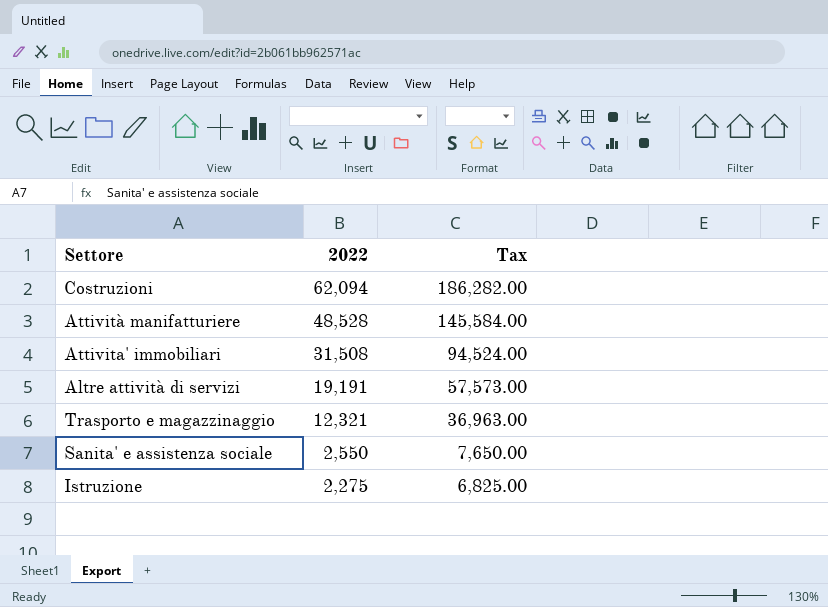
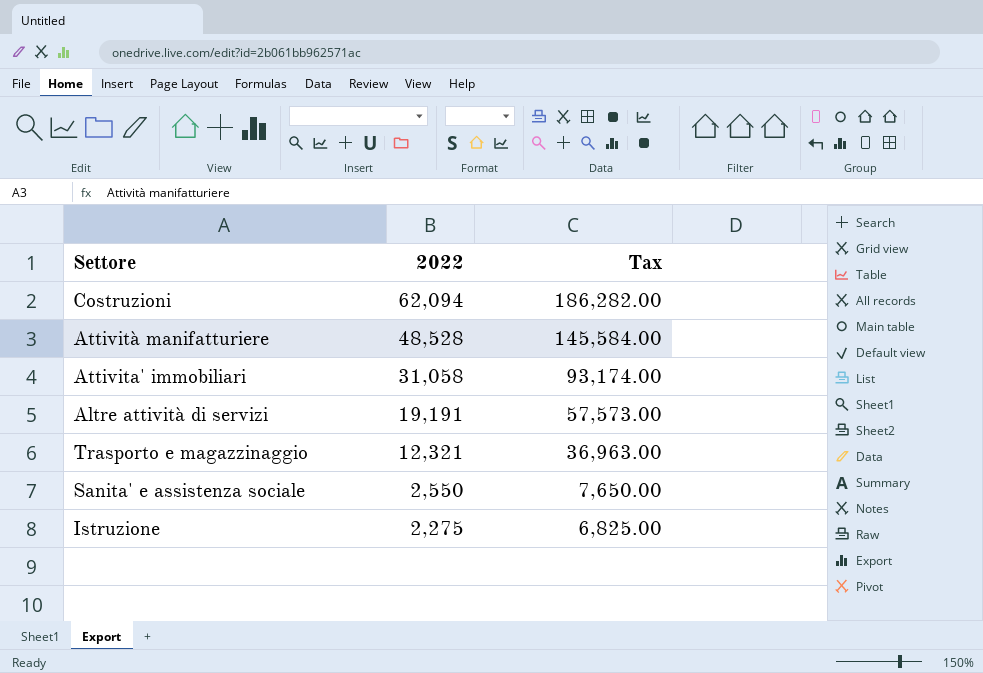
Attivita' immobiliari | 2022: 31,508 -> 31,058
Attivita' immobiliari | Tax: 94,524.00 -> 93,174.00

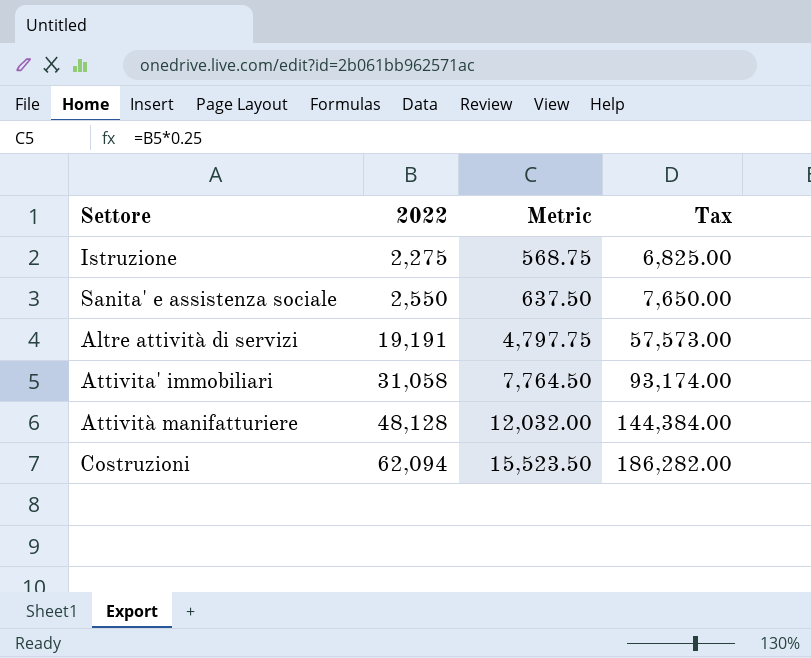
row order: 2022 descending -> 2022 ascending
column Metric | formula: none -> [2022] * 0.25
row Trasporto e magazzinaggio: 12,321 | 36,963.00 -> none
Attività manifatturiere | 2022: 48,528 -> 48,128
Attività manifatturiere | Tax: 145,584.00 -> 144,384.00

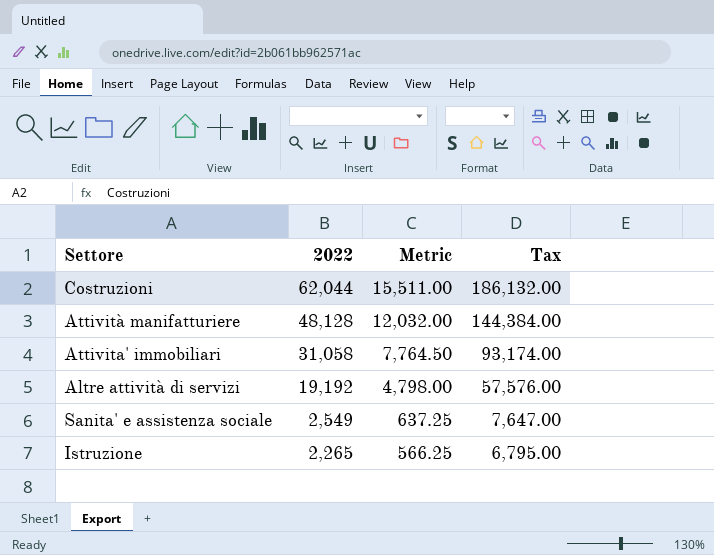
row order: 2022 ascending -> 2022 descending
Costruzioni | 2022: 62,094 -> 62,044
Costruzioni | Metric: 15,523.50 -> 15,511.00
Costruzioni | Tax: 186,282.00 -> 186,132.00
Altre attività di servizi | 2022: 19,191 -> 19,192
Altre attività di servizi | Metric: 4,797.75 -> 4,798.00
Altre attività di servizi | Tax: 57,573.00 -> 57,576.00
Sanita' e assistenza sociale | 2022: 2,550 -> 2,549
Sanita' e assistenza sociale | Metric: 637.50 -> 637.25
Sanita' e assistenza sociale | Tax: 7,650.00 -> 7,647.00
Istruzione | 2022: 2,275 -> 2,265
Istruzione | Metric: 568.75 -> 566.25
Istruzione | Tax: 6,825.00 -> 6,795.00

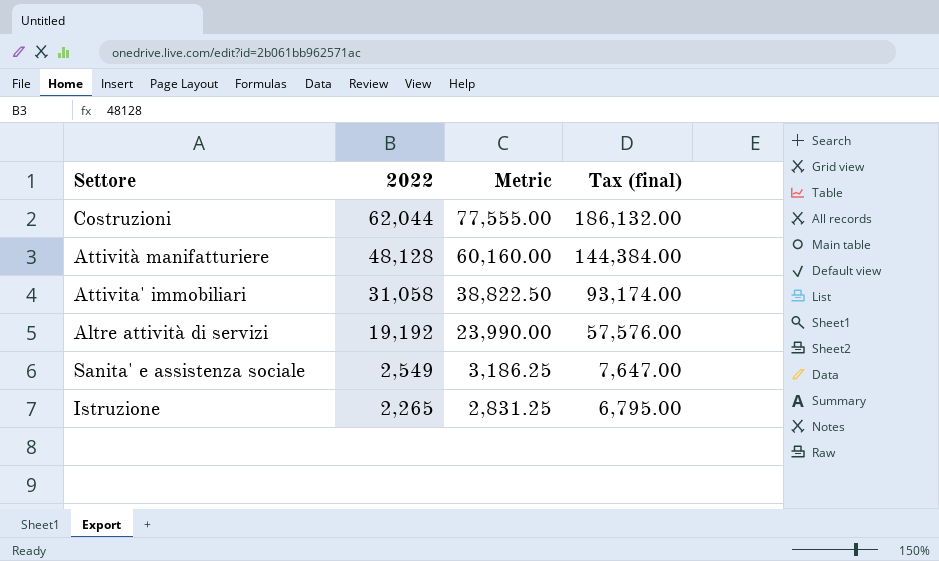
column Metric | formula: [2022] * 0.25 -> [2022] * 1.25
column name: Tax -> Tax (final)

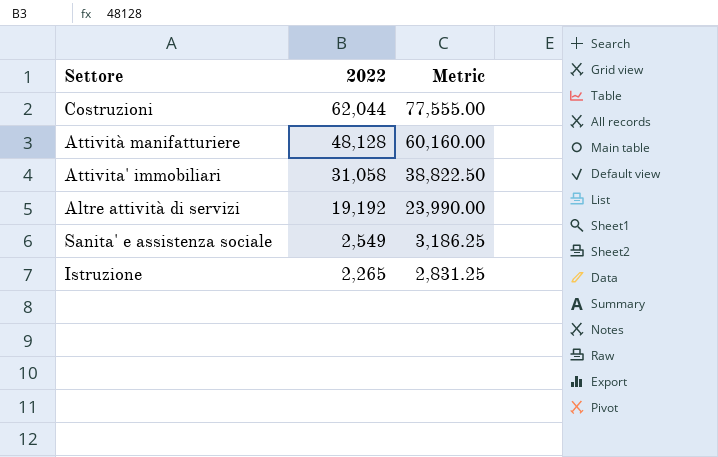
column Tax (final) | formula: [2022] * 3 -> none

